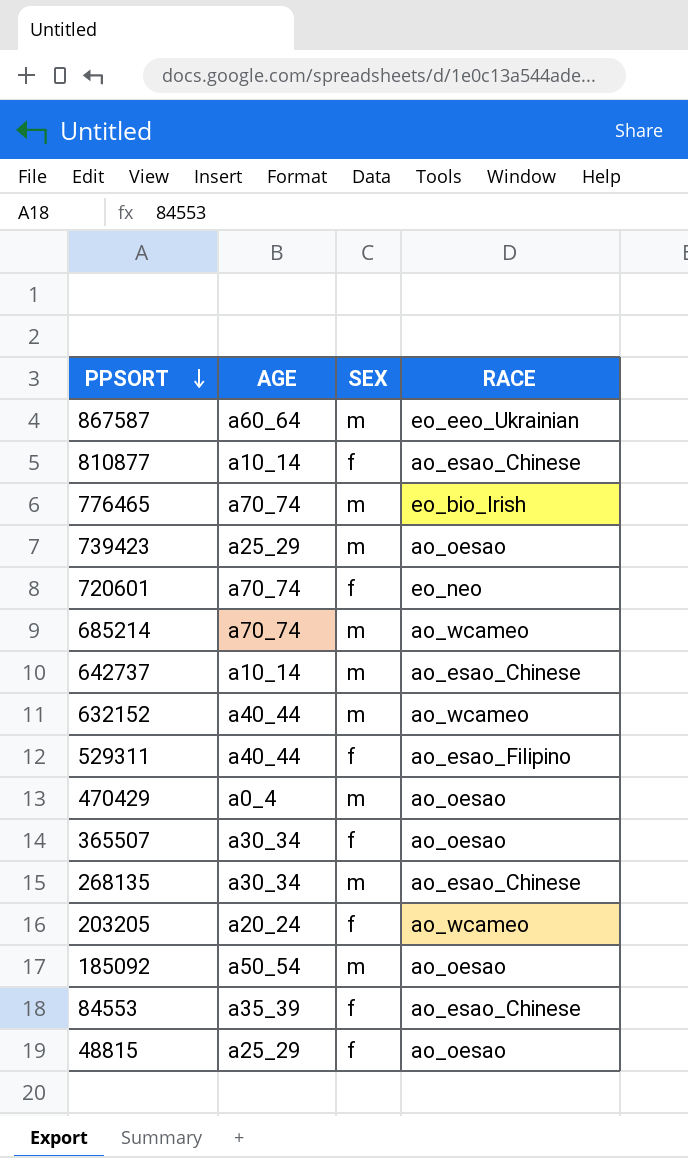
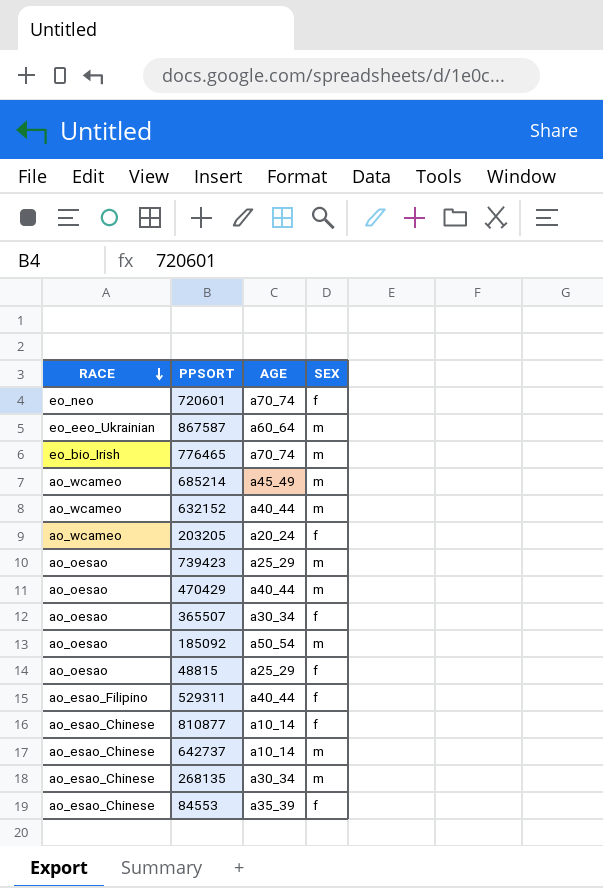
row order: PPSORT descending -> RACE descending
column RACE | position: 4 -> 1
685214 | AGE: a70_74 -> a45_49
470429 | AGE: a0_4 -> a40_44

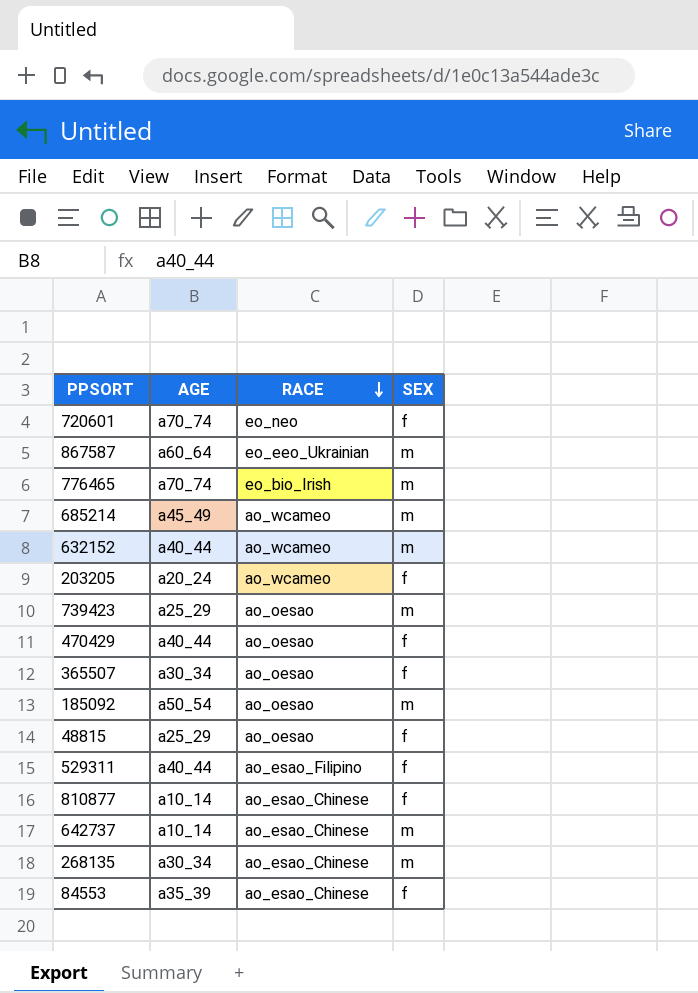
column RACE | position: 1 -> 3
470429 | SEX: m -> f

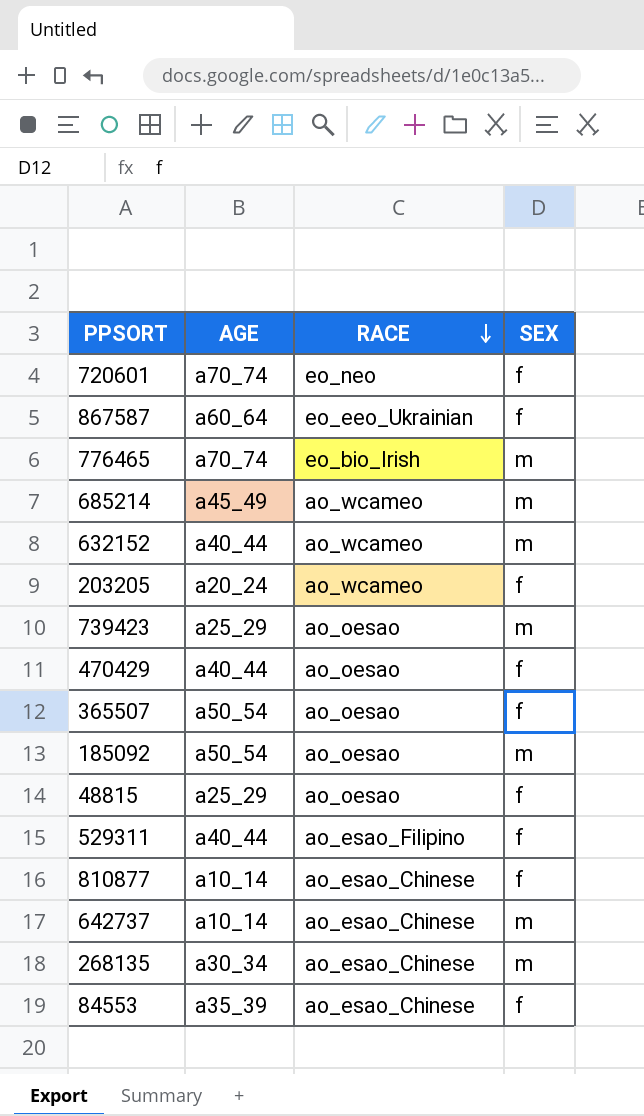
867587 | SEX: m -> f
365507 | AGE: a30_34 -> a50_54

